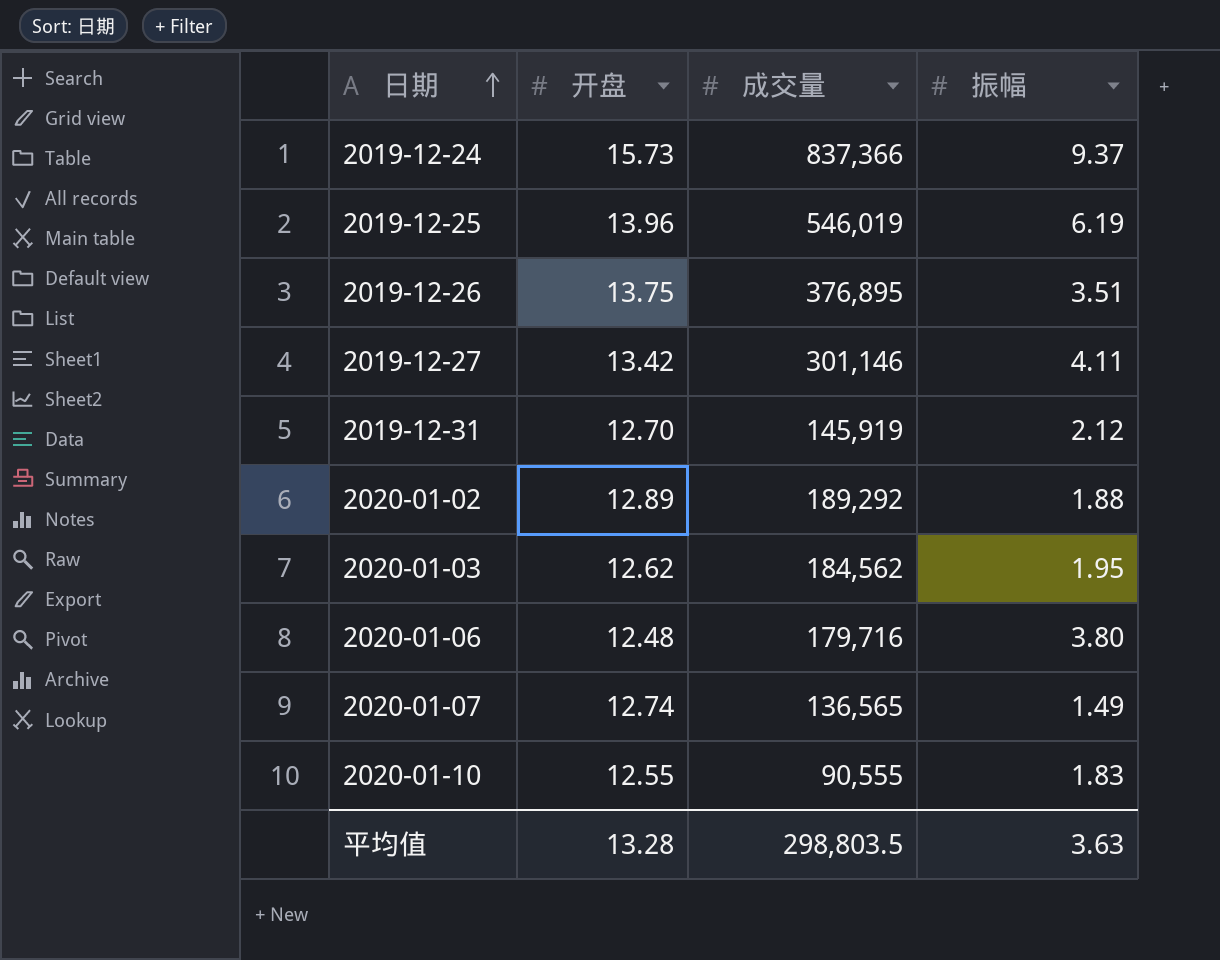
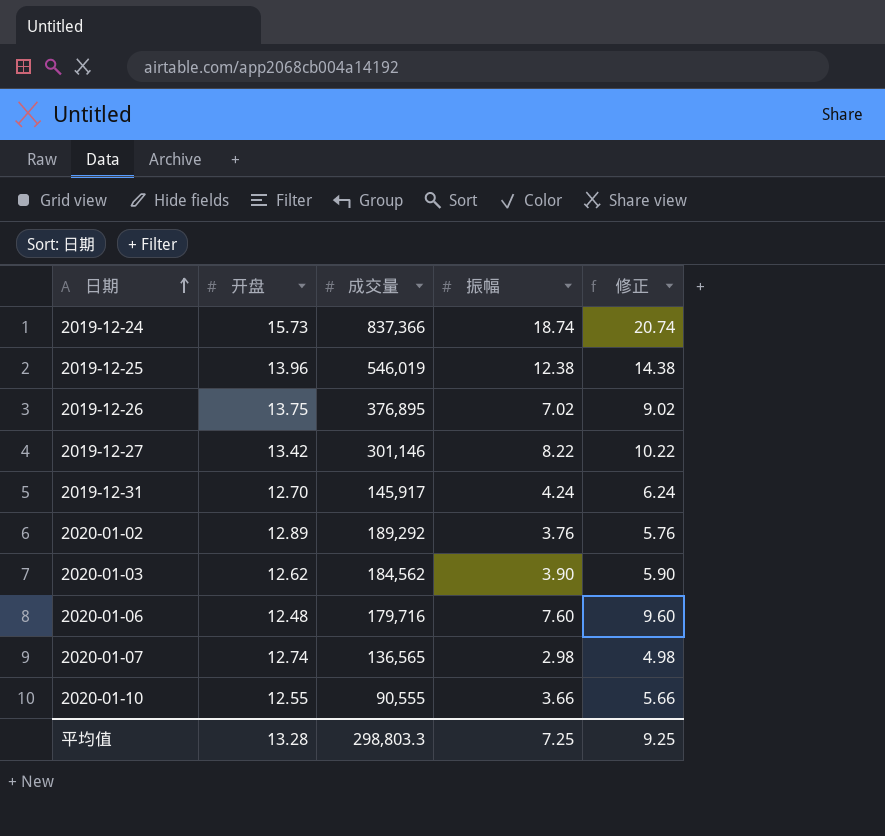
column 修正 | formula: none -> [振幅] + 2
2019-12-24 | 振幅: 9.37 -> 18.74
2019-12-25 | 振幅: 6.19 -> 12.38
2019-12-26 | 振幅: 3.51 -> 7.02
2019-12-27 | 振幅: 4.11 -> 8.22
2019-12-31 | 成交量: 145,919 -> 145,917
2019-12-31 | 振幅: 2.12 -> 4.24
2020-01-02 | 振幅: 1.88 -> 3.76
2020-01-03 | 振幅: 1.95 -> 3.90
2020-01-06 | 振幅: 3.80 -> 7.60
2020-01-07 | 振幅: 1.49 -> 2.98
2020-01-10 | 振幅: 1.83 -> 3.66
平均值 | 成交量: 298,803.5 -> 298,803.3
平均值 | 振幅: 3.63 -> 7.25

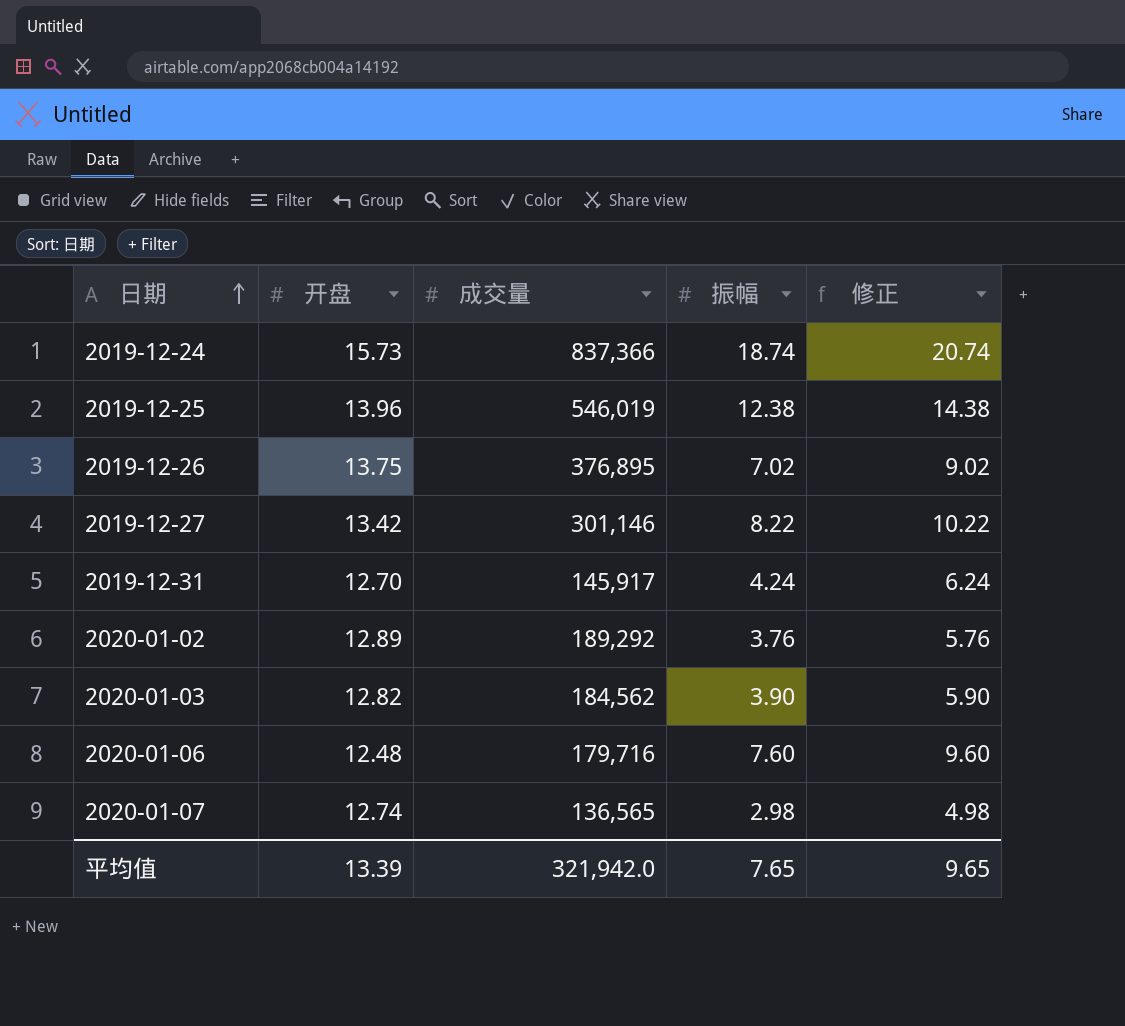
row 2020-01-10: 12.55 | 90,555 | 3.66 | 5.66 -> none
2020-01-03 | 开盘: 12.62 -> 12.82
平均值 | 开盘: 13.28 -> 13.39
平均值 | 成交量: 298,803.3 -> 321,942.0
平均值 | 振幅: 7.25 -> 7.65
平均值 | 修正: 9.25 -> 9.65

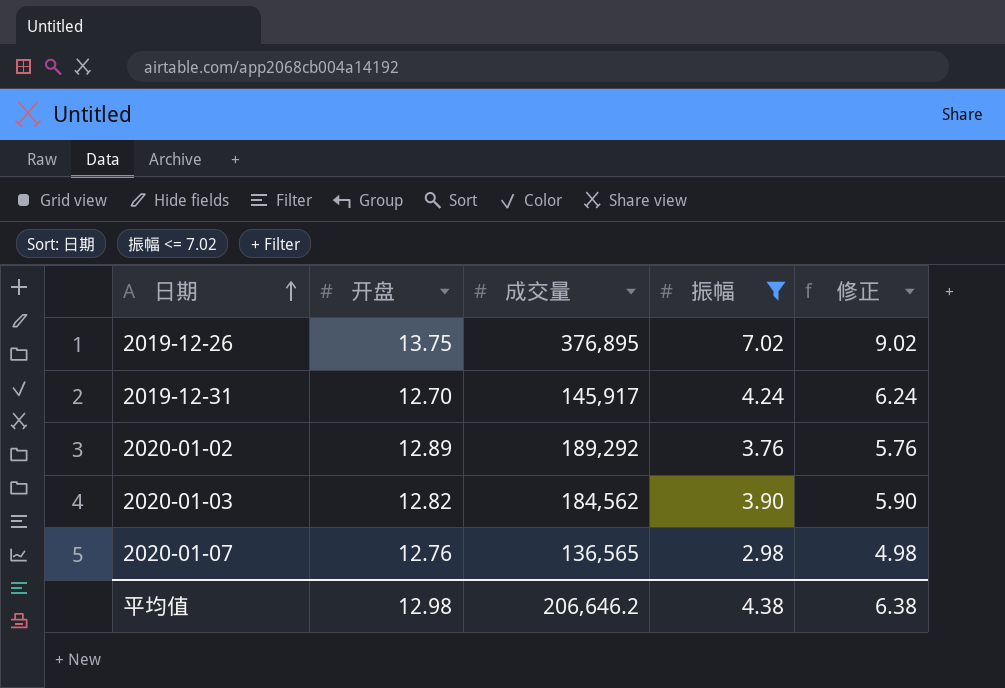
filter: none -> 振幅 <= 7.02
2020-01-07 | 开盘: 12.74 -> 12.76
平均值 | 开盘: 13.39 -> 12.98
平均值 | 成交量: 321,942.0 -> 206,646.2
平均值 | 振幅: 7.65 -> 4.38
平均值 | 修正: 9.65 -> 6.38

